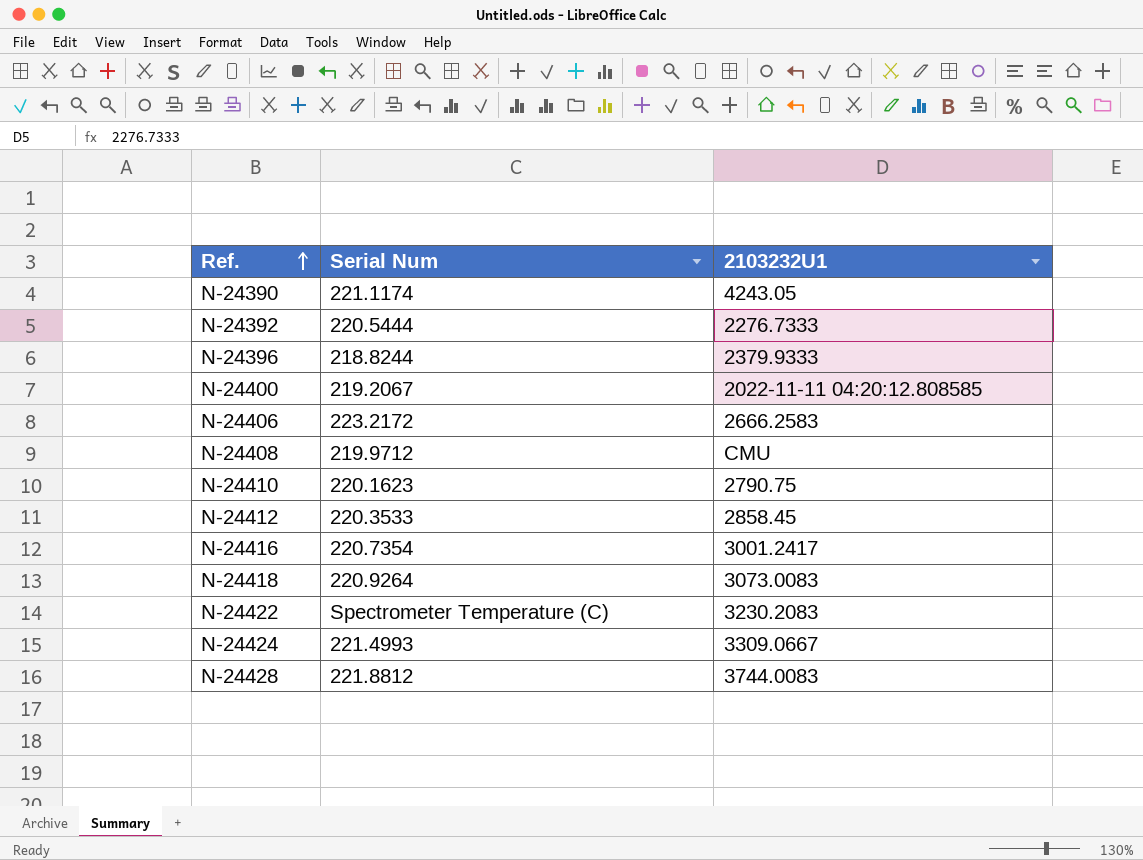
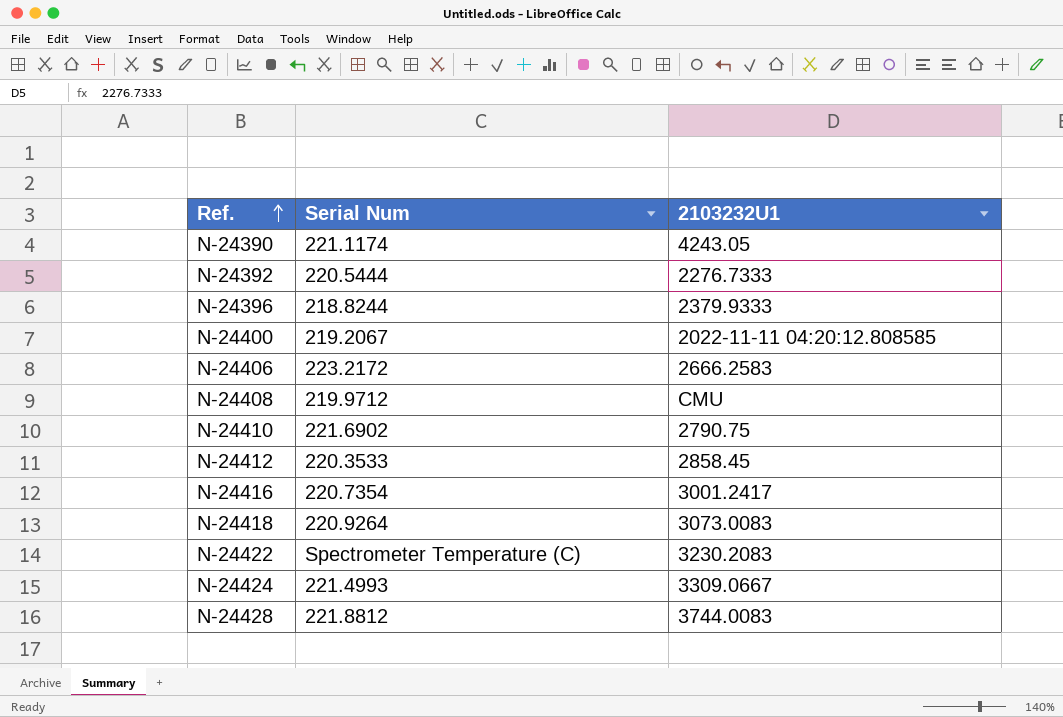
N-24410 | Serial Num: 220.1623 -> 221.6902

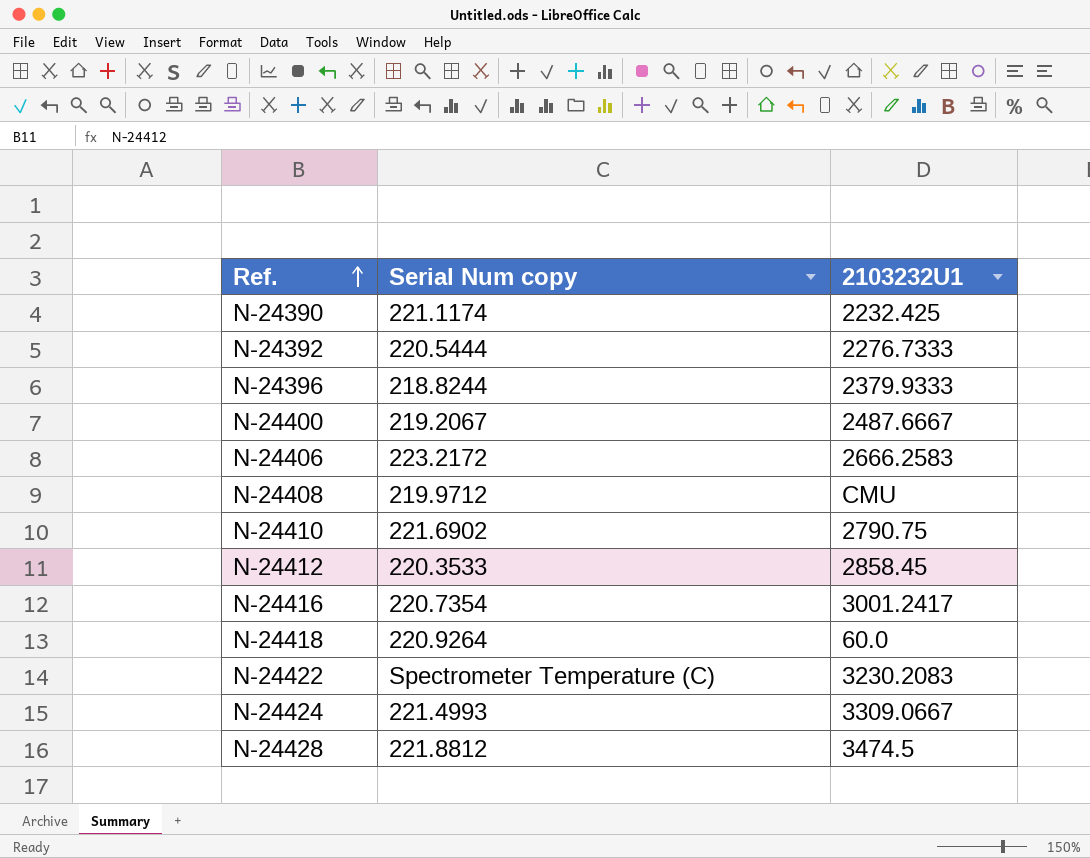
column name: Serial Num -> Serial Num copy
N-24390 | 2103232U1: 4243.05 -> 2232.425
N-24400 | 2103232U1: 2022-11-11 04:20:12.808585 -> 2487.6667
N-24418 | 2103232U1: 3073.0083 -> 60.0
N-24428 | 2103232U1: 3744.0083 -> 3474.5

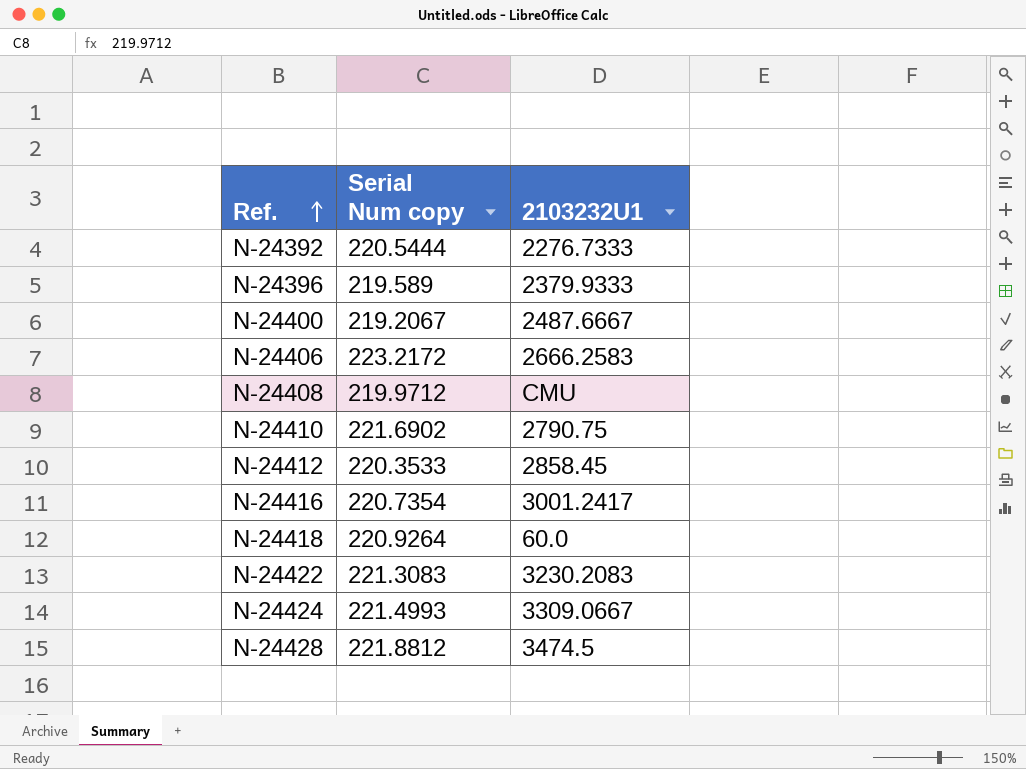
row N-24390: 221.1174 | 2232.425 -> none
N-24396 | Serial Num copy: 218.8244 -> 219.589
N-24422 | Serial Num copy: Spectrometer Temperature (C) -> 221.3083

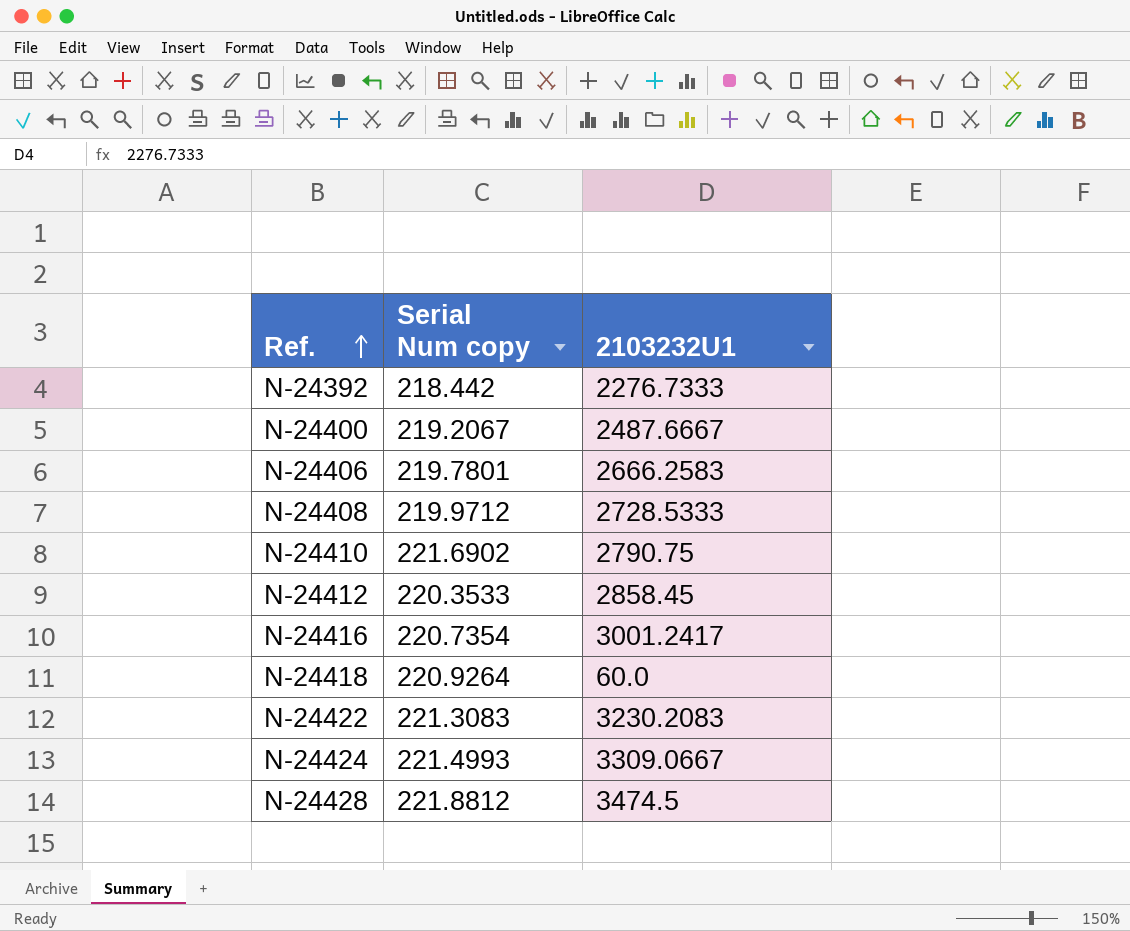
row N-24396: 219.589 | 2379.9333 -> none
N-24392 | Serial Num copy: 220.5444 -> 218.442
N-24406 | Serial Num copy: 223.2172 -> 219.7801
N-24408 | 2103232U1: CMU -> 2728.5333

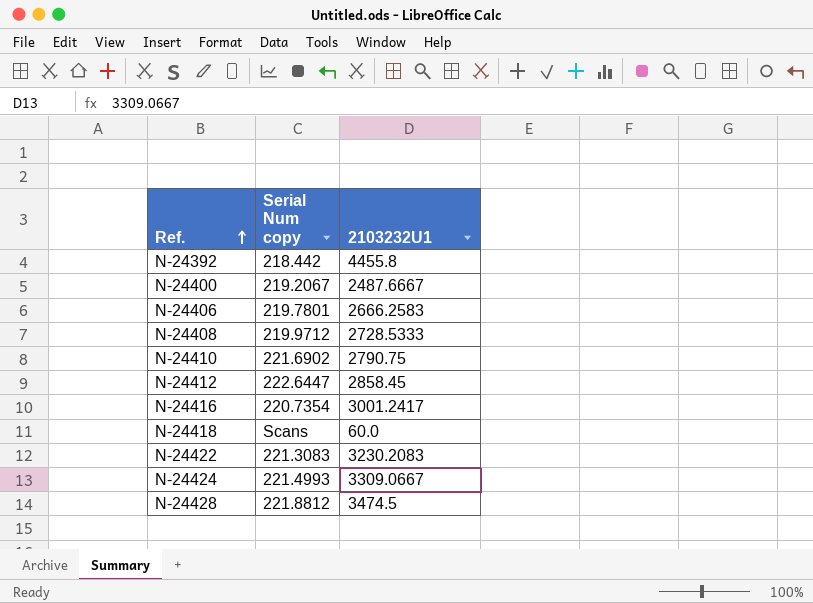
N-24392 | 2103232U1: 2276.7333 -> 4455.8
N-24412 | Serial Num copy: 220.3533 -> 222.6447
N-24418 | Serial Num copy: 220.9264 -> Scans

